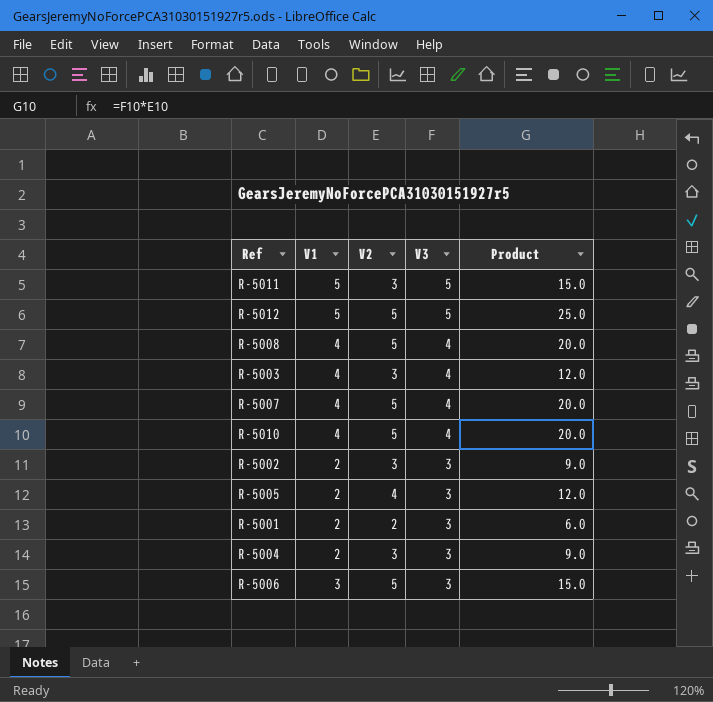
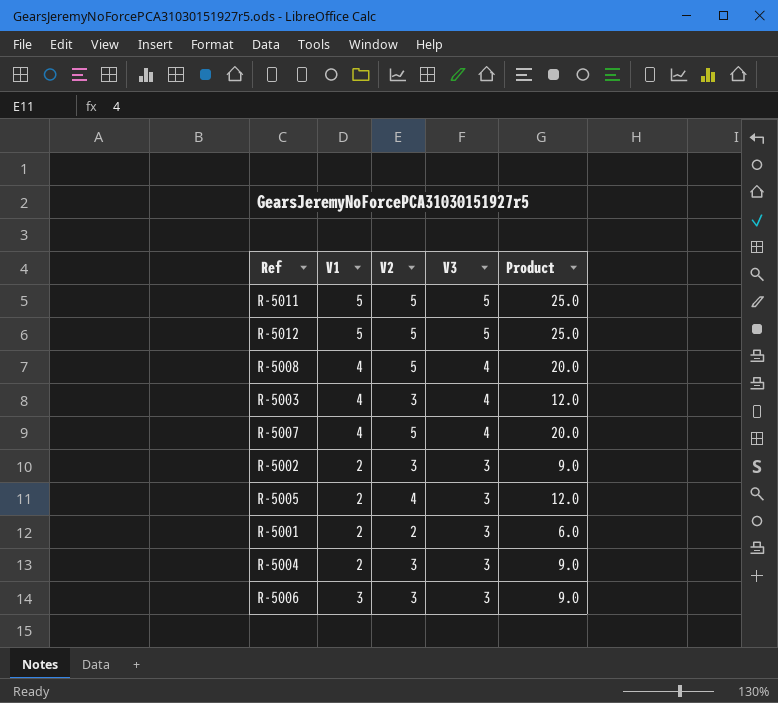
row R-5010: 4 | 5 | 4 | 20.0 -> none
R-5011 | V2: 3 -> 5
R-5011 | Product: 15.0 -> 25.0
R-5006 | V2: 5 -> 3
R-5006 | Product: 15.0 -> 9.0

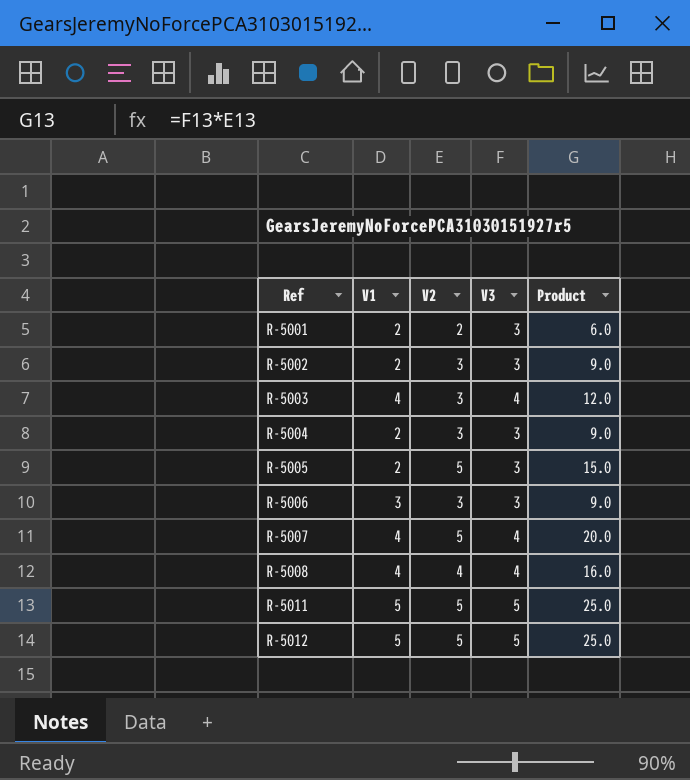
row order: V3 descending -> Ref ascending
R-5005 | V2: 4 -> 5
R-5005 | Product: 12.0 -> 15.0
R-5008 | V2: 5 -> 4
R-5008 | Product: 20.0 -> 16.0

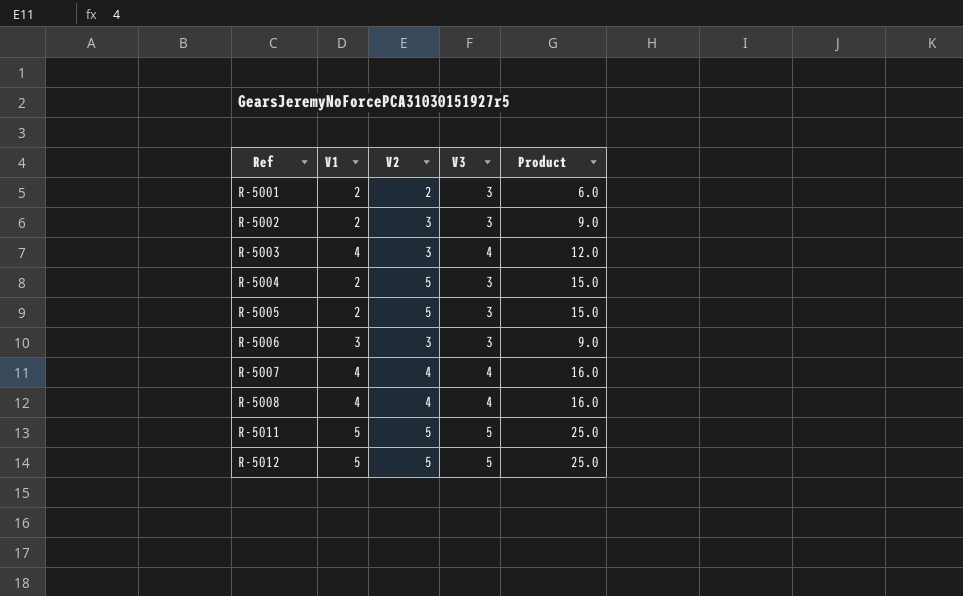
R-5004 | V2: 3 -> 5
R-5004 | Product: 9.0 -> 15.0
R-5007 | V2: 5 -> 4
R-5007 | Product: 20.0 -> 16.0

